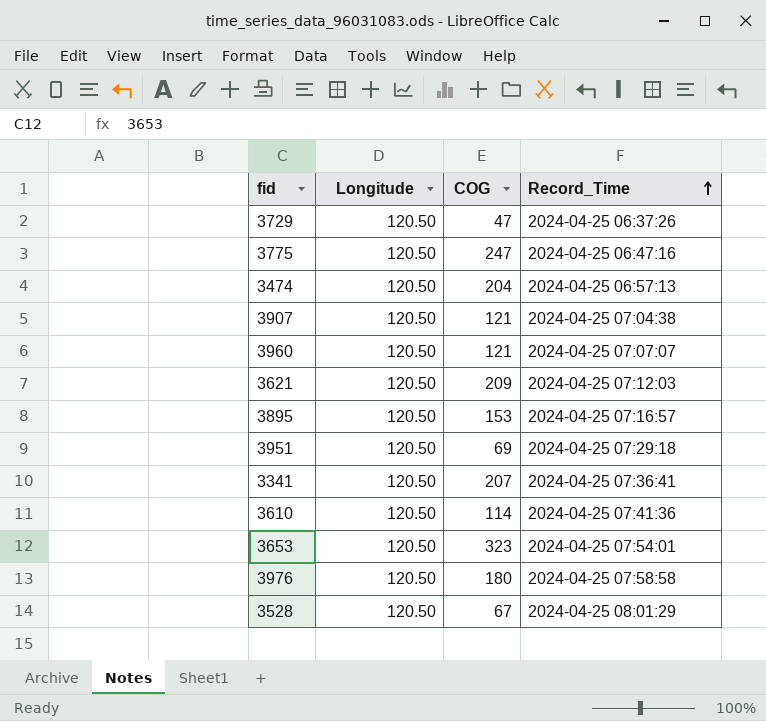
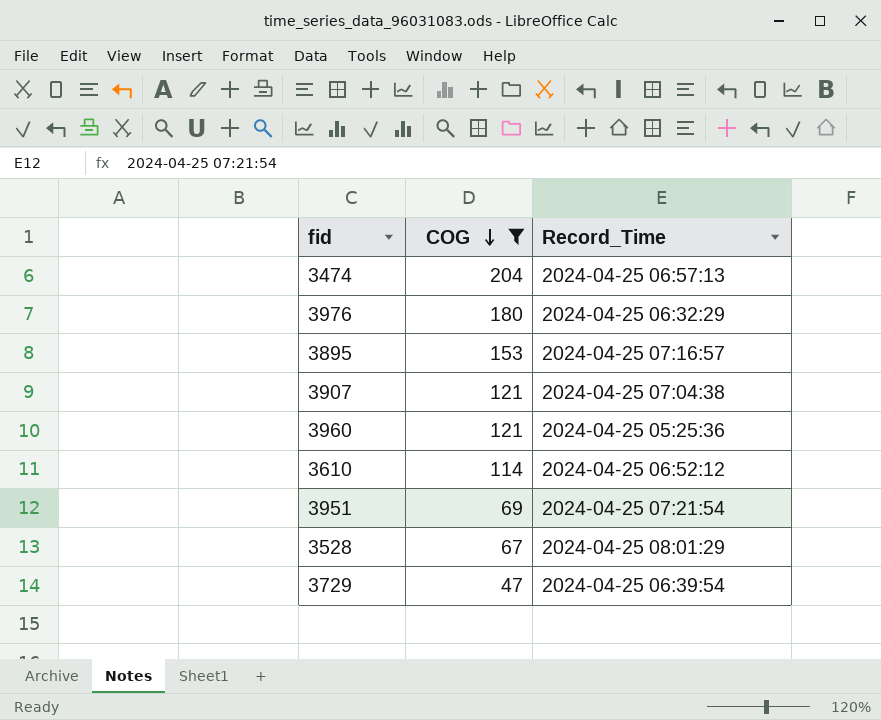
filter: none -> COG <= 204
row order: Record_Time ascending -> COG descending
column Longitude | position: 2 -> none
3976 | Record_Time: 2024-04-25 07:58:58 -> 2024-04-25 06:32:29
3960 | Record_Time: 2024-04-25 07:07:07 -> 2024-04-25 05:25:36
3610 | Record_Time: 2024-04-25 07:41:36 -> 2024-04-25 06:52:12
3951 | Record_Time: 2024-04-25 07:29:18 -> 2024-04-25 07:21:54
3729 | Record_Time: 2024-04-25 06:37:26 -> 2024-04-25 06:39:54

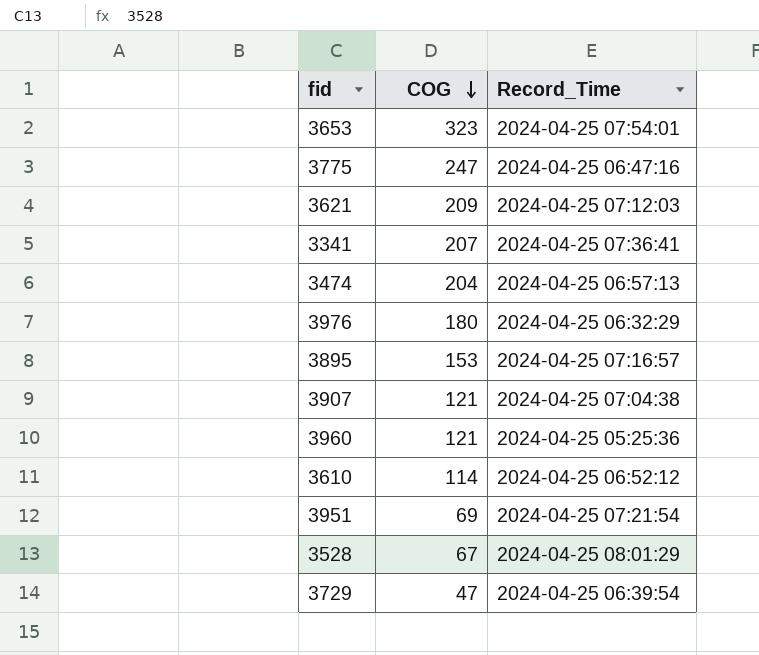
filter: COG <= 204 -> none

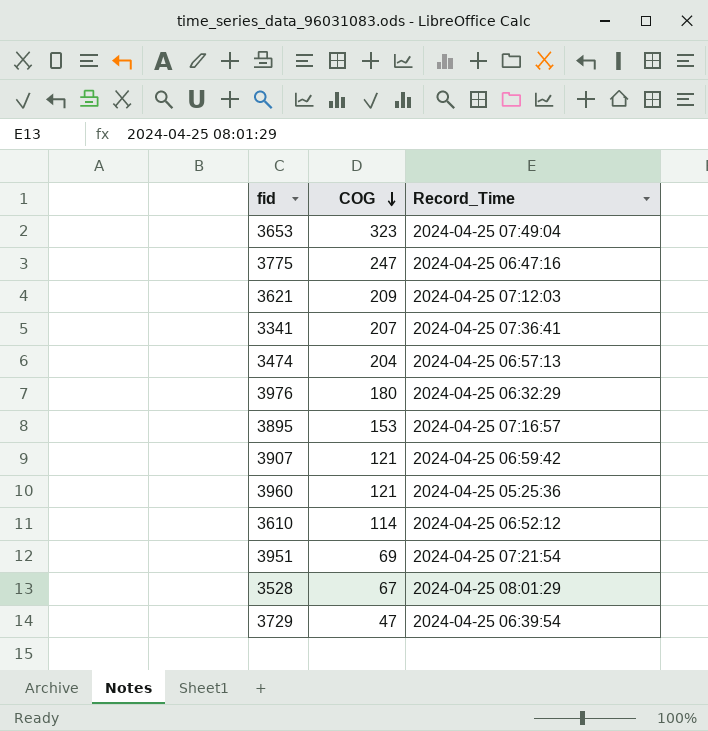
3653 | Record_Time: 2024-04-25 07:54:01 -> 2024-04-25 07:49:04
3907 | Record_Time: 2024-04-25 07:04:38 -> 2024-04-25 06:59:42

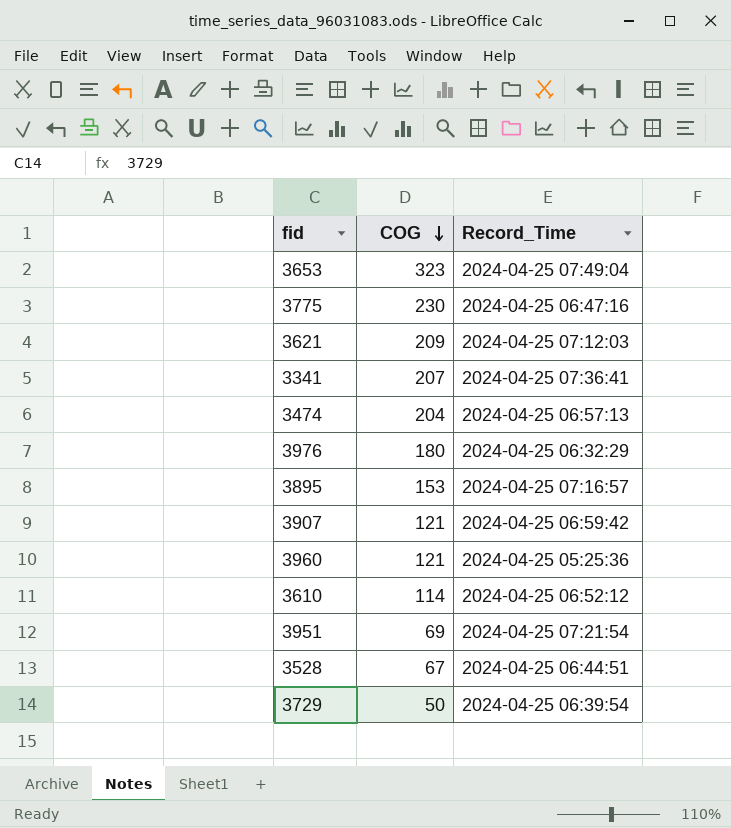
3775 | COG: 247 -> 230
3528 | Record_Time: 2024-04-25 08:01:29 -> 2024-04-25 06:44:51
3729 | COG: 47 -> 50

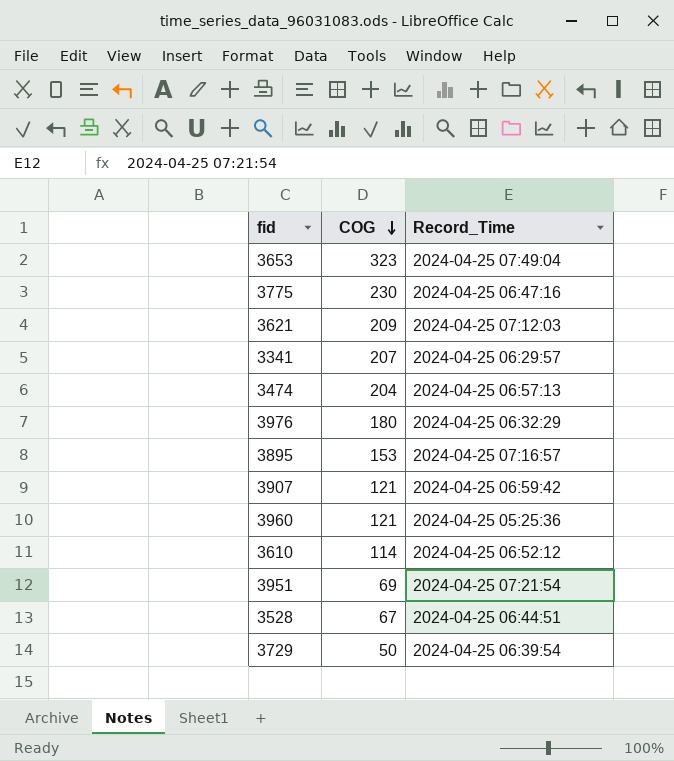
3341 | Record_Time: 2024-04-25 07:36:41 -> 2024-04-25 06:29:57

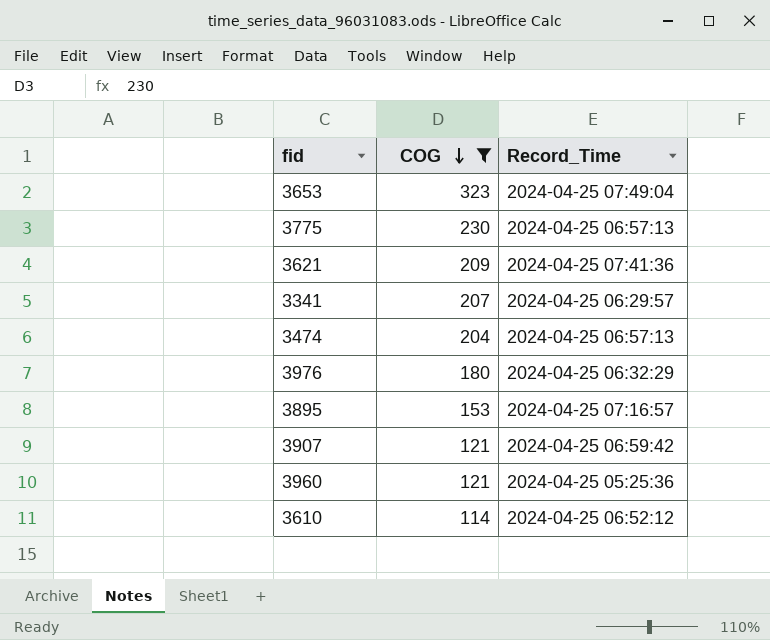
filter: none -> COG >= 114
3775 | Record_Time: 2024-04-25 06:47:16 -> 2024-04-25 06:57:13
3621 | Record_Time: 2024-04-25 07:12:03 -> 2024-04-25 07:41:36

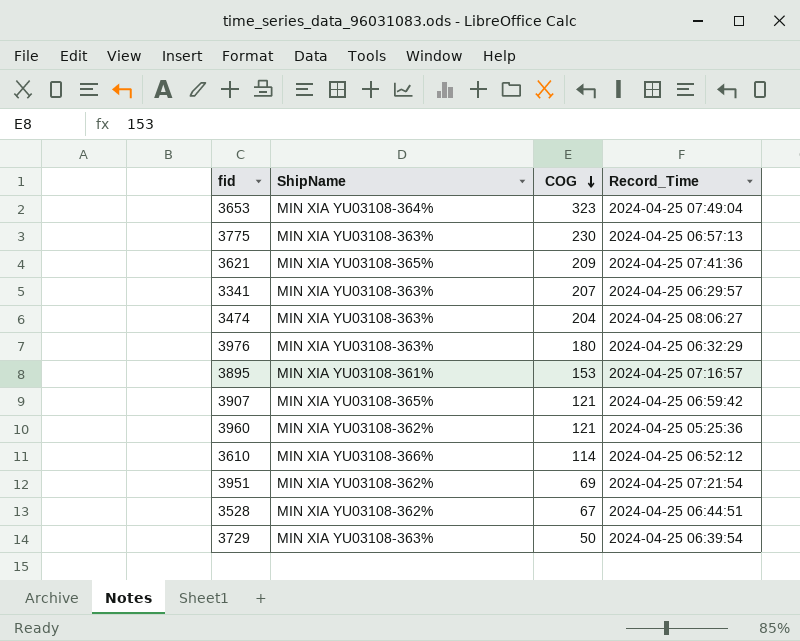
filter: COG >= 114 -> none
column ShipName | position: none -> 2
3474 | Record_Time: 2024-04-25 06:57:13 -> 2024-04-25 08:06:27

